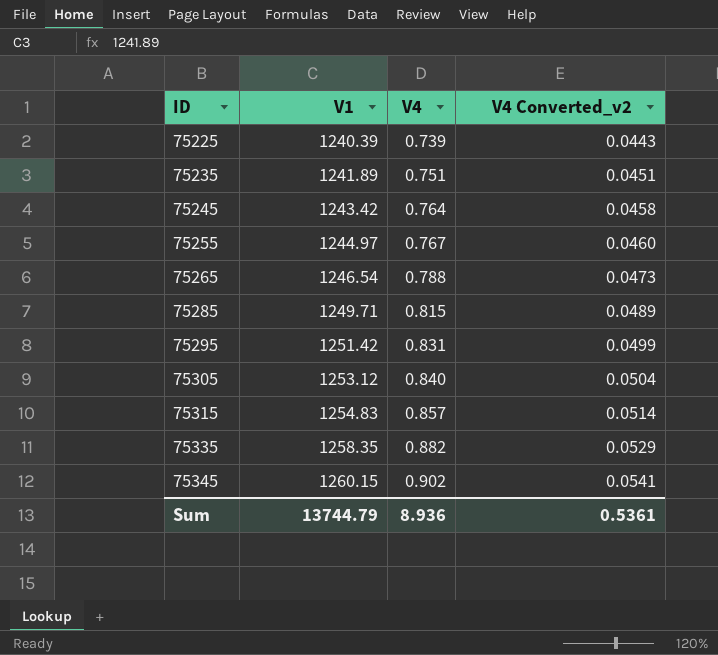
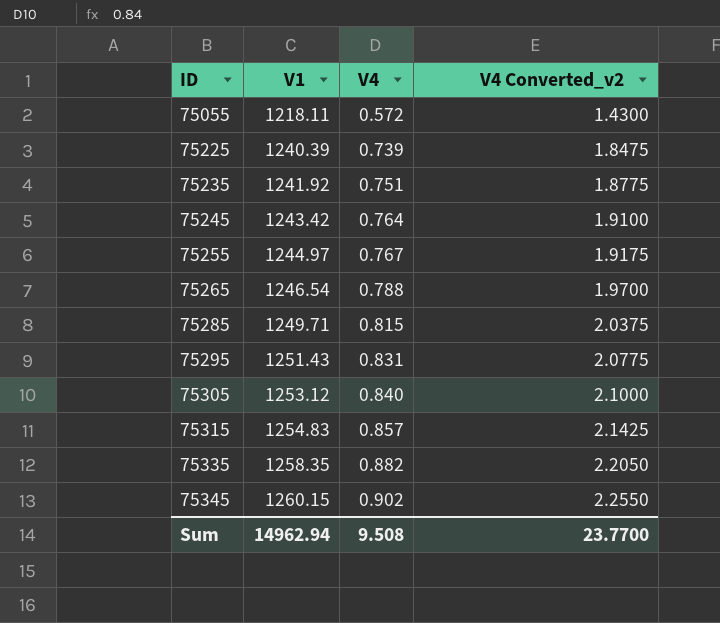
column V4 Converted_v2 | formula: [V4] * 0.06 -> [V4] * 2.5
row 75055: none -> 1218.11 | 0.572 | 1.4300
75235 | V1: 1241.89 -> 1241.92
75295 | V1: 1251.42 -> 1251.43
Sum | V1: 13744.79 -> 14962.94
Sum | V4: 8.936 -> 9.508
Sum | V4 Converted_v2: 0.5361 -> 23.7700

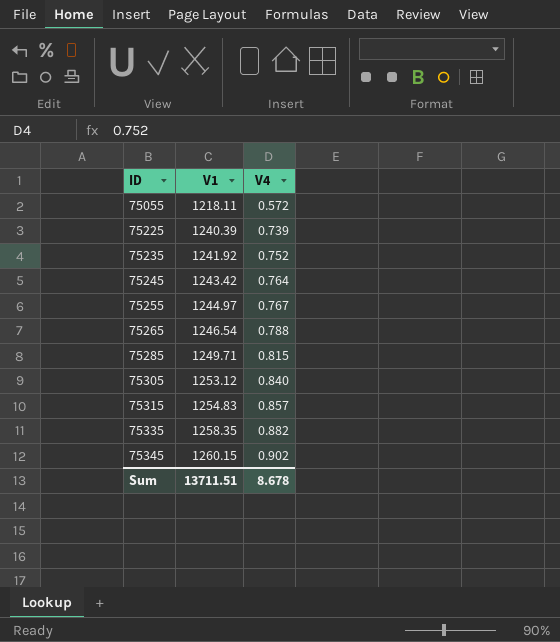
column V4 Converted_v2 | formula: [V4] * 2.5 -> none
row 75295: 1251.43 | 0.831 | 2.0775 -> none
75235 | V4: 0.751 -> 0.752
Sum | V1: 14962.94 -> 13711.51
Sum | V4: 9.508 -> 8.678

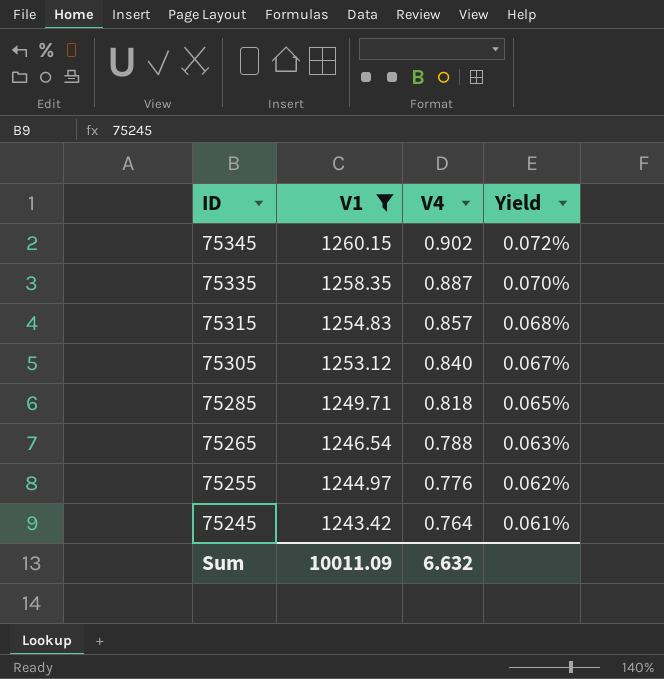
filter: none -> V1 >= 1243.42
row order: ID ascending -> ID descending
column Yield | formula: none -> [V4] / [V1]
75335 | V4: 0.882 -> 0.887
75285 | V4: 0.815 -> 0.818
75255 | V4: 0.767 -> 0.776
Sum | V1: 13711.51 -> 10011.09
Sum | V4: 8.678 -> 6.632

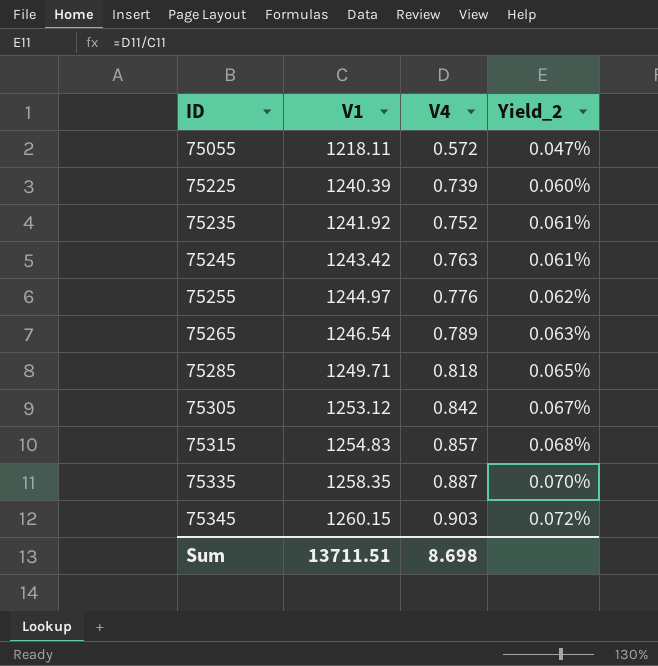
filter: V1 >= 1243.42 -> none
row order: ID descending -> ID ascending
column name: Yield -> Yield_2
75245 | V4: 0.764 -> 0.763
75265 | V4: 0.788 -> 0.789
75305 | V4: 0.840 -> 0.842
75345 | V4: 0.902 -> 0.903
Sum | V1: 10011.09 -> 13711.51
Sum | V4: 6.632 -> 8.698

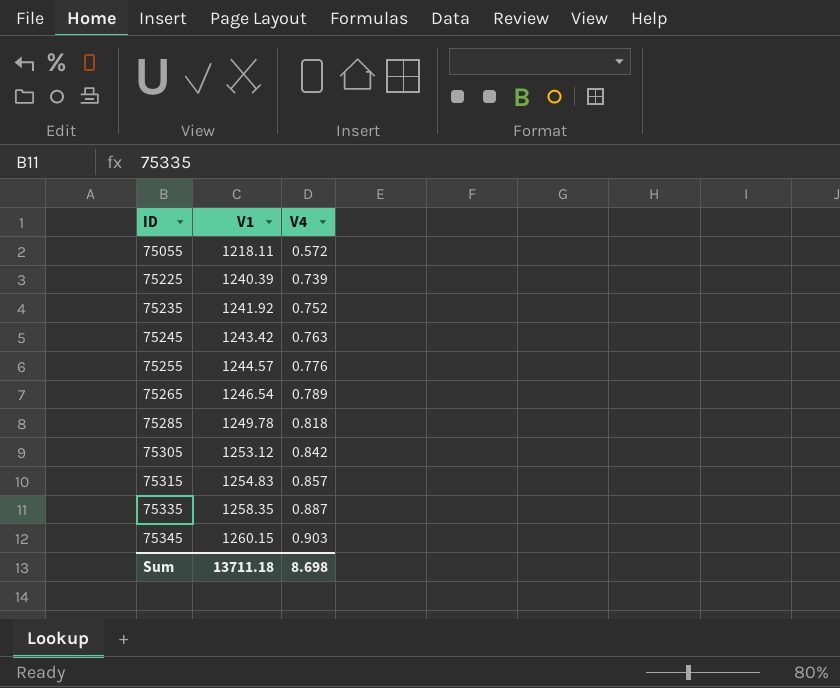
column Yield_2 | formula: [V4] / [V1] -> none
75255 | V1: 1244.97 -> 1244.57
75285 | V1: 1249.71 -> 1249.78
Sum | V1: 13711.51 -> 13711.18

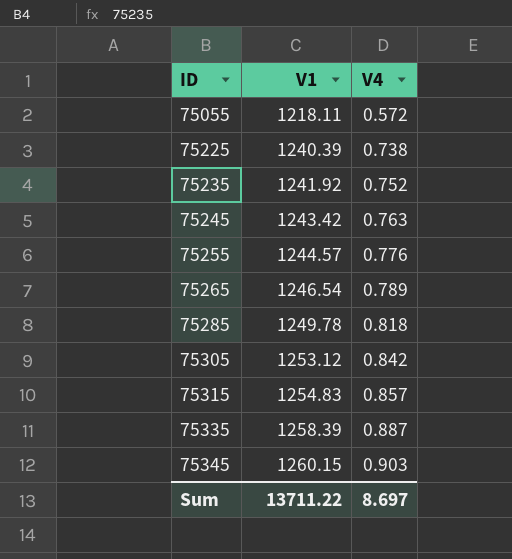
75225 | V4: 0.739 -> 0.738
75335 | V1: 1258.35 -> 1258.39
Sum | V1: 13711.18 -> 13711.22
Sum | V4: 8.698 -> 8.697

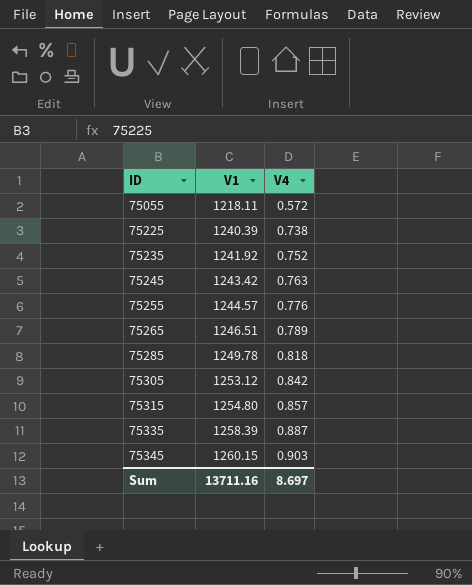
75265 | V1: 1246.54 -> 1246.51
75315 | V1: 1254.83 -> 1254.80
Sum | V1: 13711.22 -> 13711.16

